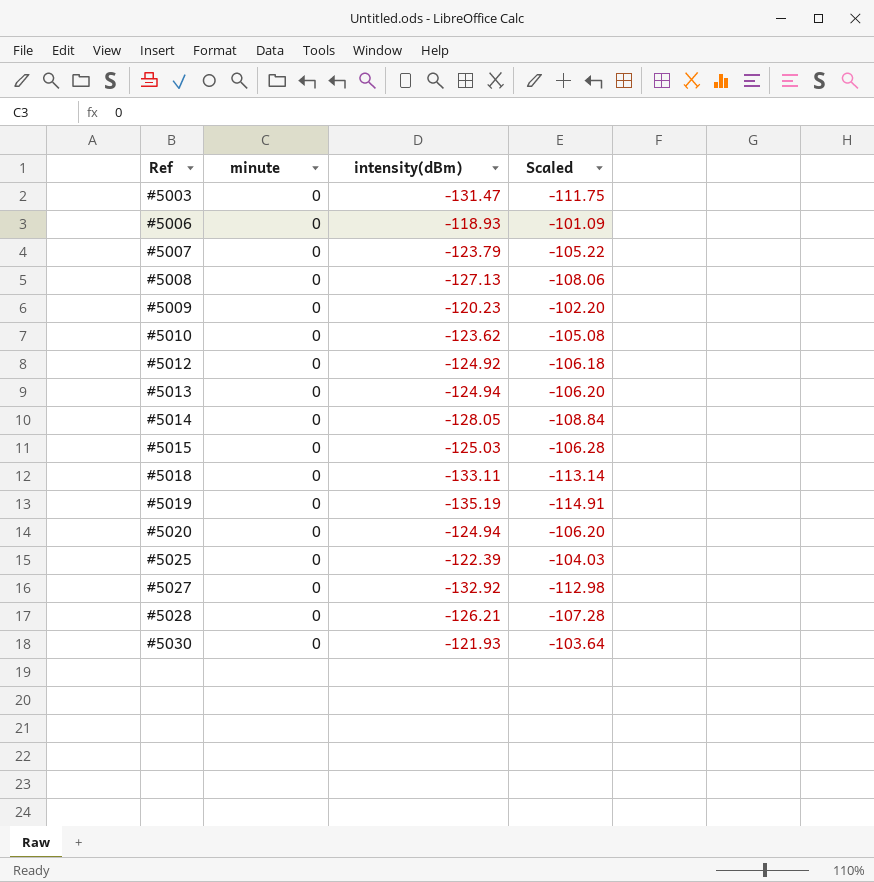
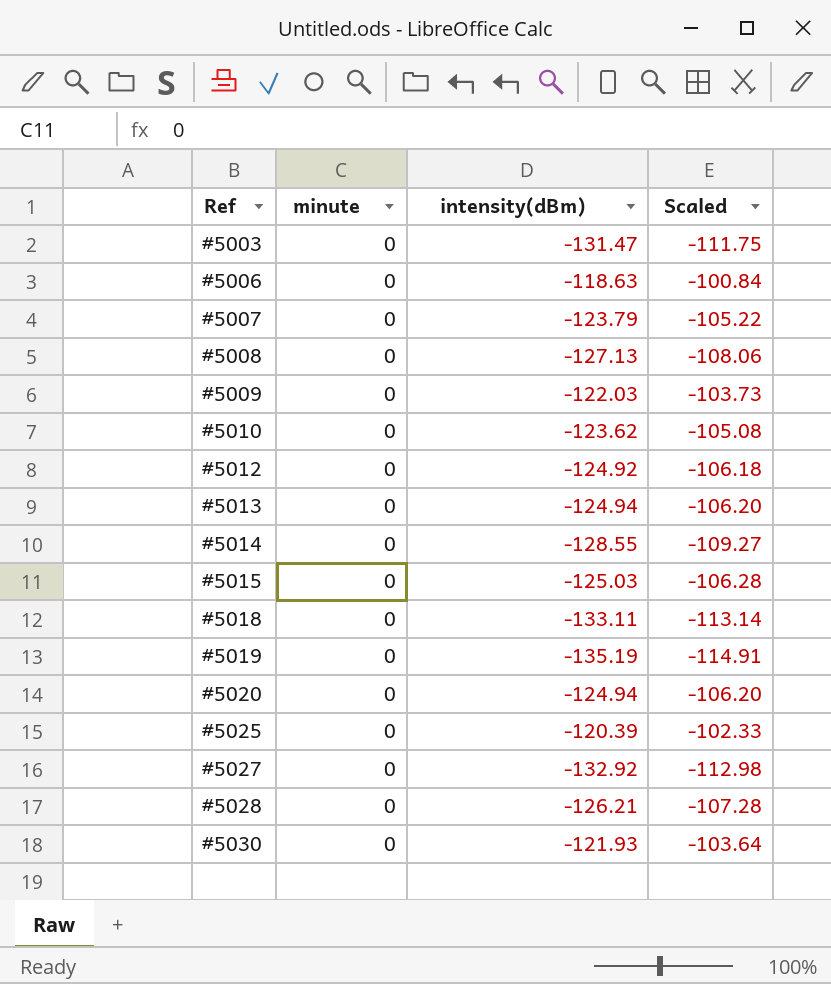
#5006 | intensity(dBm): -118.93 -> -118.63
#5006 | Scaled: -101.09 -> -100.84
#5009 | intensity(dBm): -120.23 -> -122.03
#5009 | Scaled: -102.20 -> -103.73
#5014 | intensity(dBm): -128.05 -> -128.55
#5014 | Scaled: -108.84 -> -109.27
#5025 | intensity(dBm): -122.39 -> -120.39
#5025 | Scaled: -104.03 -> -102.33

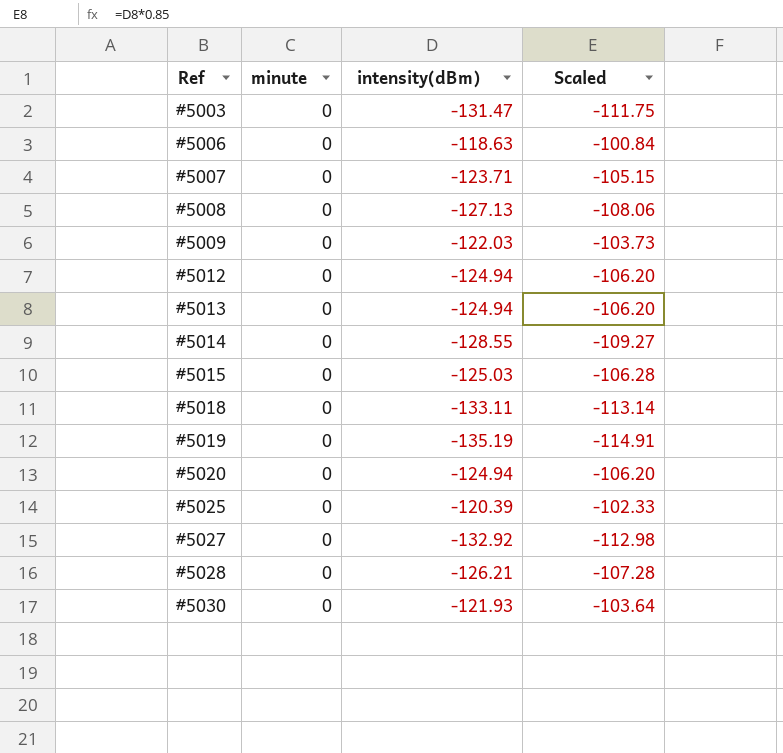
row #5010: 0 | -123.62 | -105.08 -> none
#5007 | intensity(dBm): -123.79 -> -123.71
#5007 | Scaled: -105.22 -> -105.15
#5012 | intensity(dBm): -124.92 -> -124.94
#5012 | Scaled: -106.18 -> -106.20

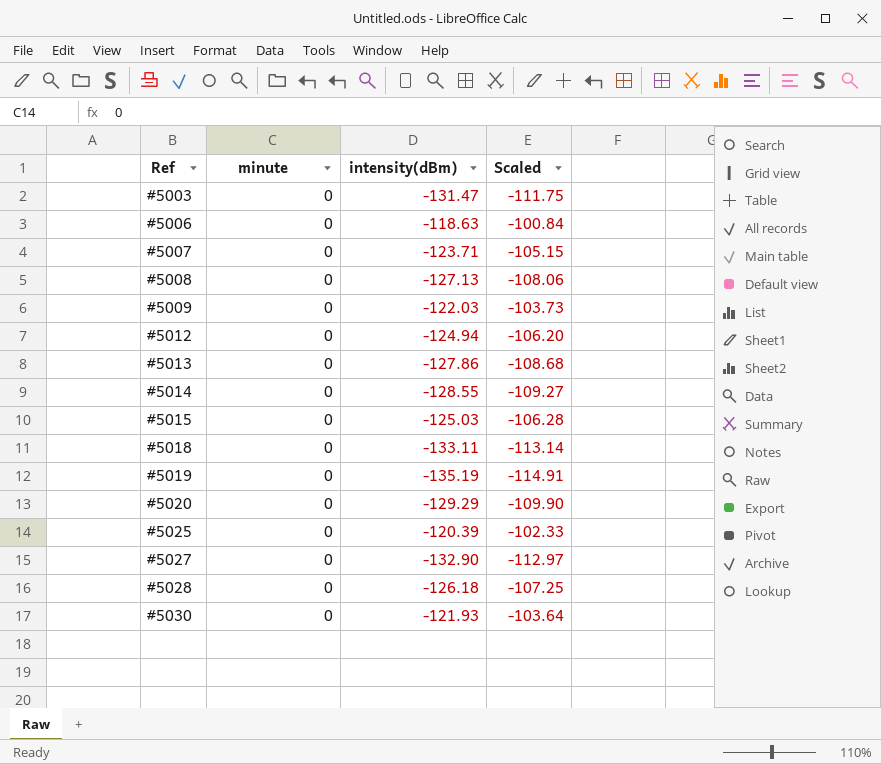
#5013 | intensity(dBm): -124.94 -> -127.86
#5013 | Scaled: -106.20 -> -108.68
#5020 | intensity(dBm): -124.94 -> -129.29
#5020 | Scaled: -106.20 -> -109.90
#5027 | intensity(dBm): -132.92 -> -132.90
#5027 | Scaled: -112.98 -> -112.97
#5028 | intensity(dBm): -126.21 -> -126.18
#5028 | Scaled: -107.28 -> -107.25

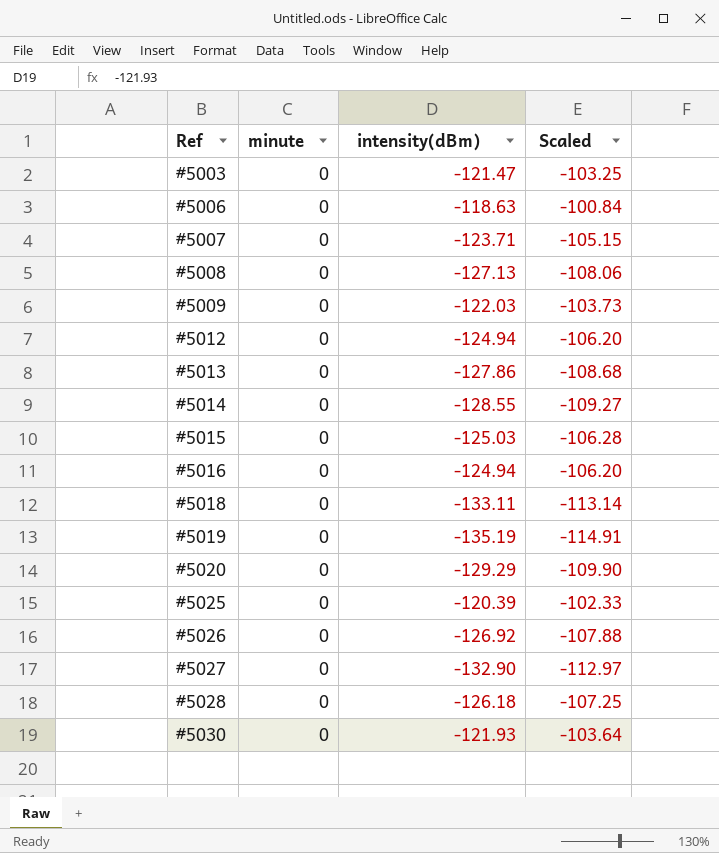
#5003 | intensity(dBm): -131.47 -> -121.47
#5003 | Scaled: -111.75 -> -103.25
row #5016: none -> 0 | -124.94 | -106.20
row #5026: none -> 0 | -126.92 | -107.88

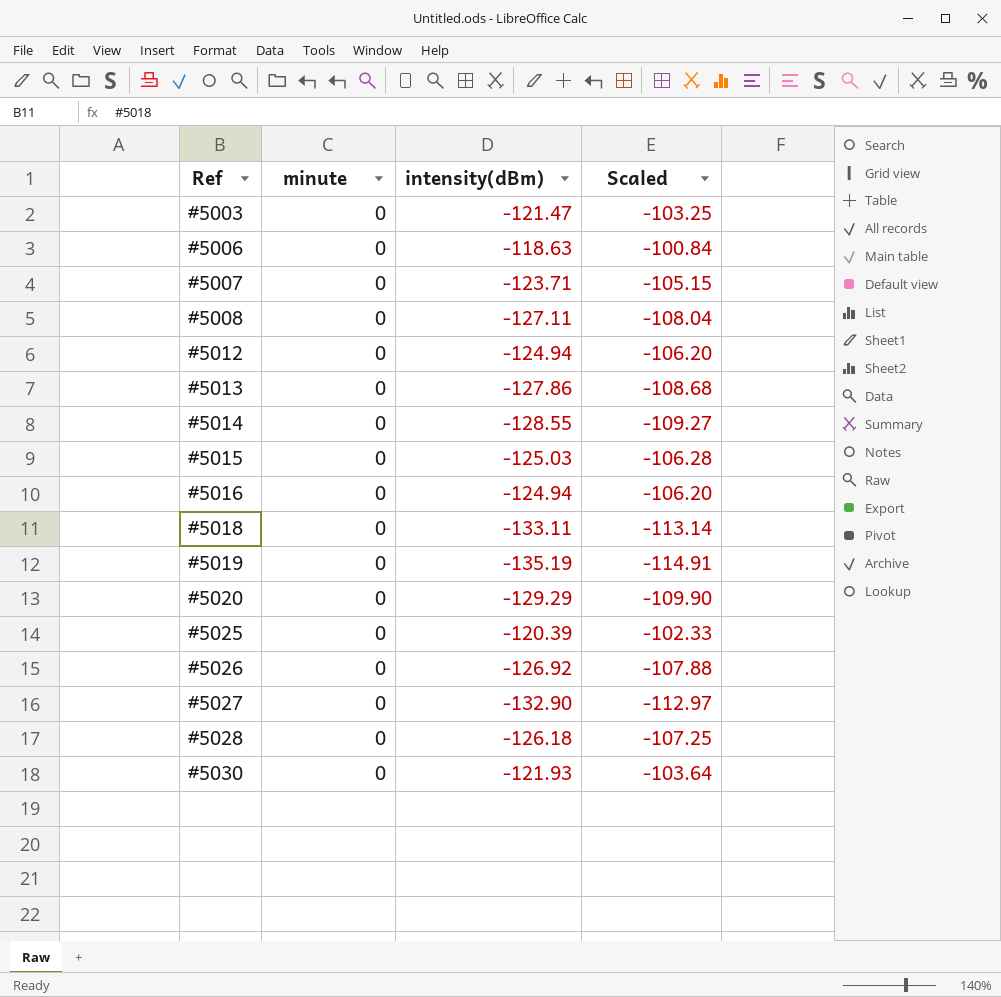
row #5009: 0 | -122.03 | -103.73 -> none
#5008 | intensity(dBm): -127.13 -> -127.11
#5008 | Scaled: -108.06 -> -108.04

